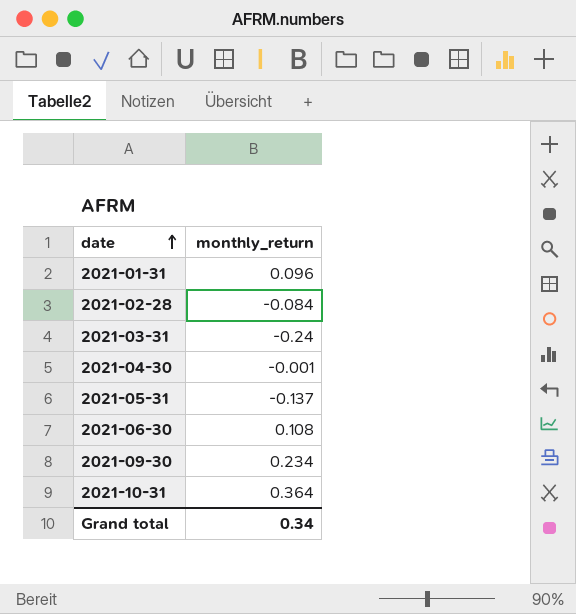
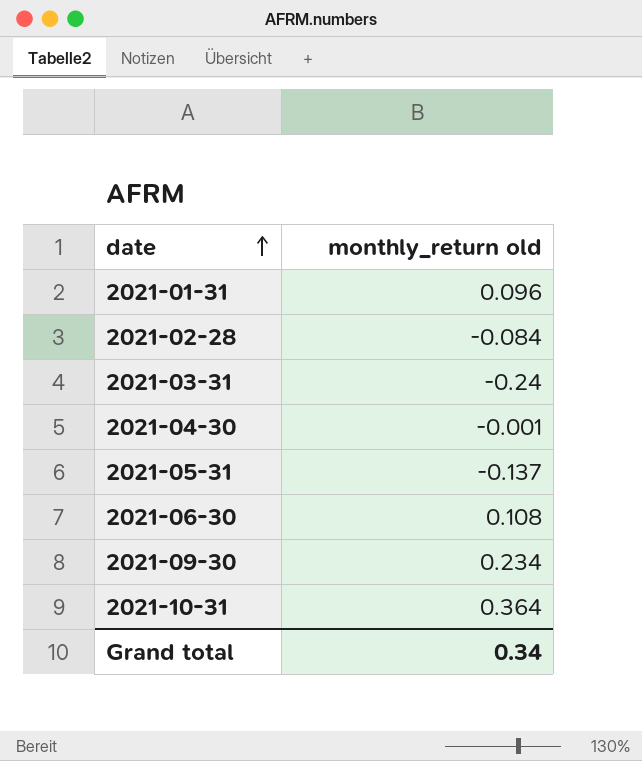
column name: monthly_return -> monthly_return old

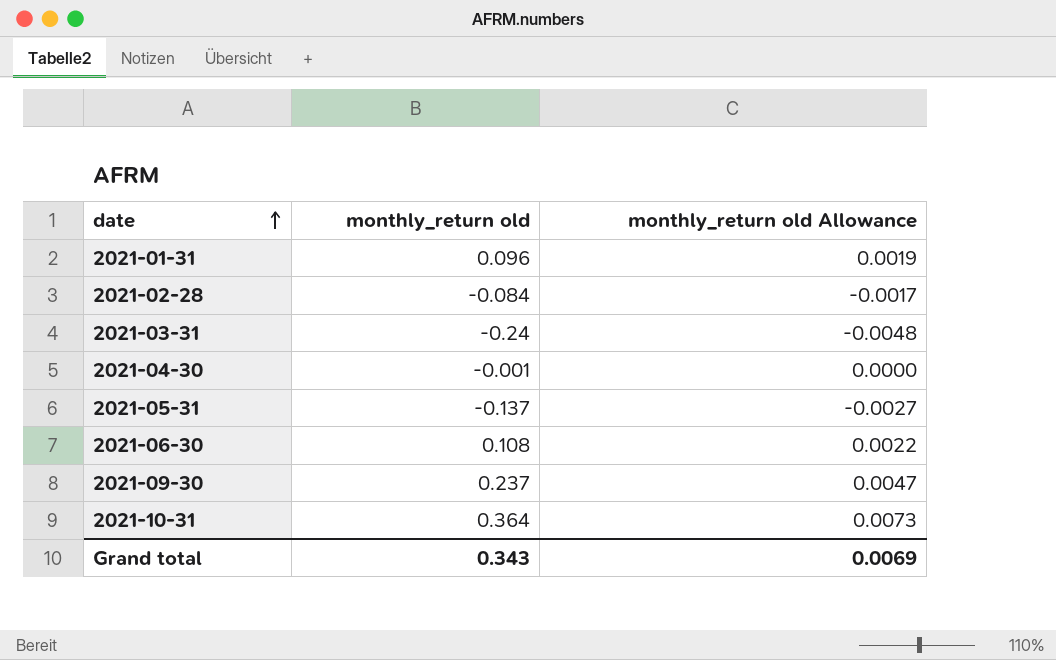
column monthly_return old Allowance | formula: none -> [monthly_return old] * 0.02
2021-09-30 | monthly_return old: 0.234 -> 0.237
Grand total | monthly_return old: 0.34 -> 0.343

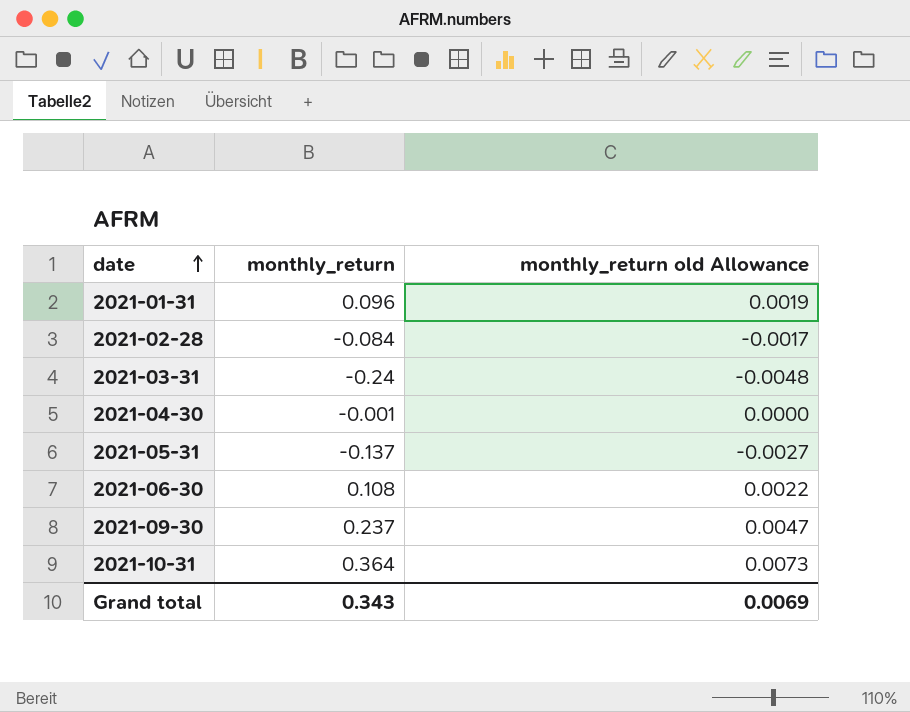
column name: monthly_return old -> monthly_return

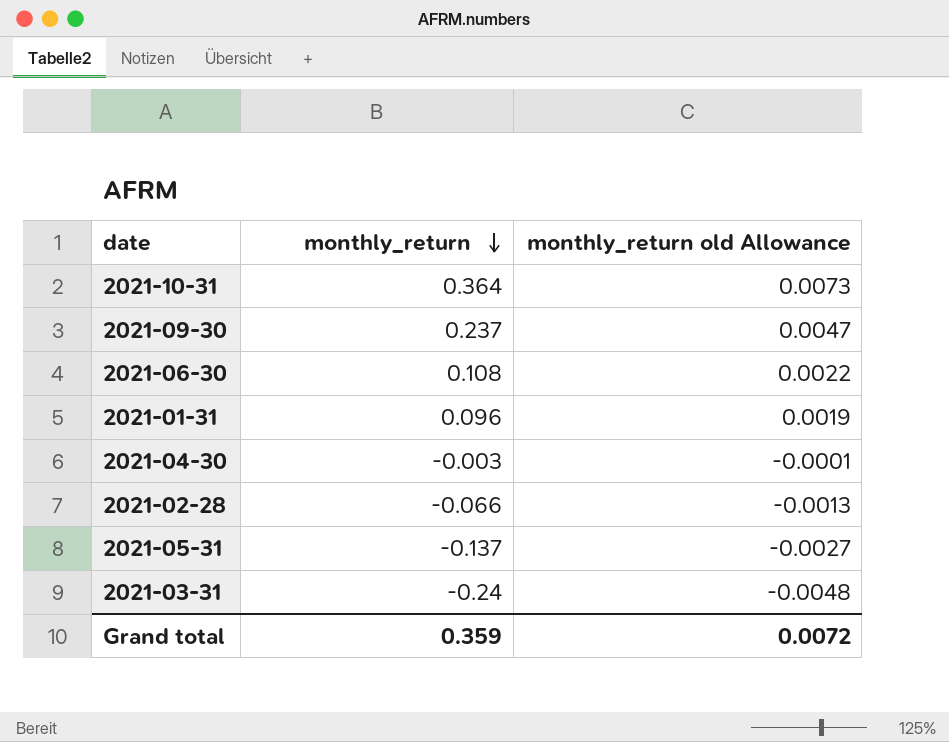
row order: date ascending -> monthly_return descending
2021-04-30 | monthly_return: -0.001 -> -0.003
2021-04-30 | monthly_return old Allowance: 0.0000 -> -0.0001
2021-02-28 | monthly_return: -0.084 -> -0.066
2021-02-28 | monthly_return old Allowance: -0.0017 -> -0.0013
Grand total | monthly_return: 0.343 -> 0.359
Grand total | monthly_return old Allowance: 0.0069 -> 0.0072

